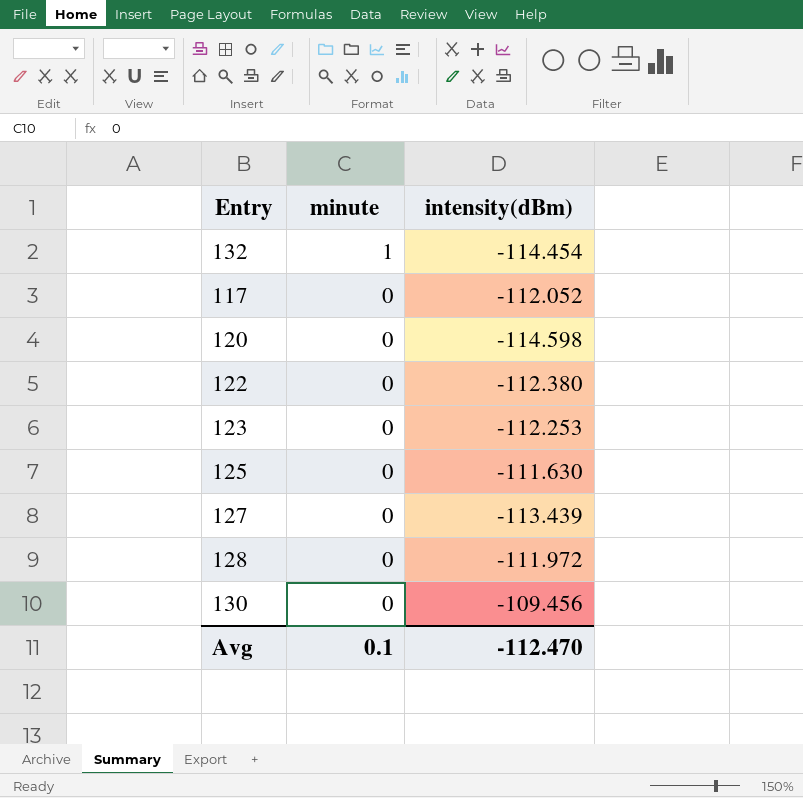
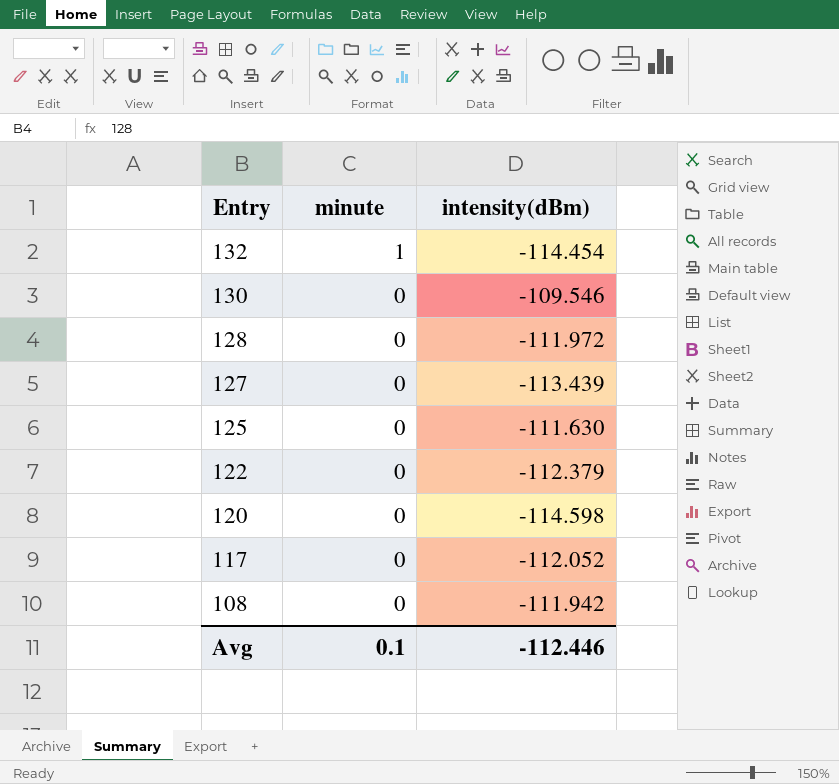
row order: minute descending -> Entry descending
row 123: 0 | -112.253 -> none
130 | intensity(dBm): -109.456 -> -109.546
122 | intensity(dBm): -112.380 -> -112.379
row 108: none -> 0 | -111.942
Avg | intensity(dBm): -112.470 -> -112.446

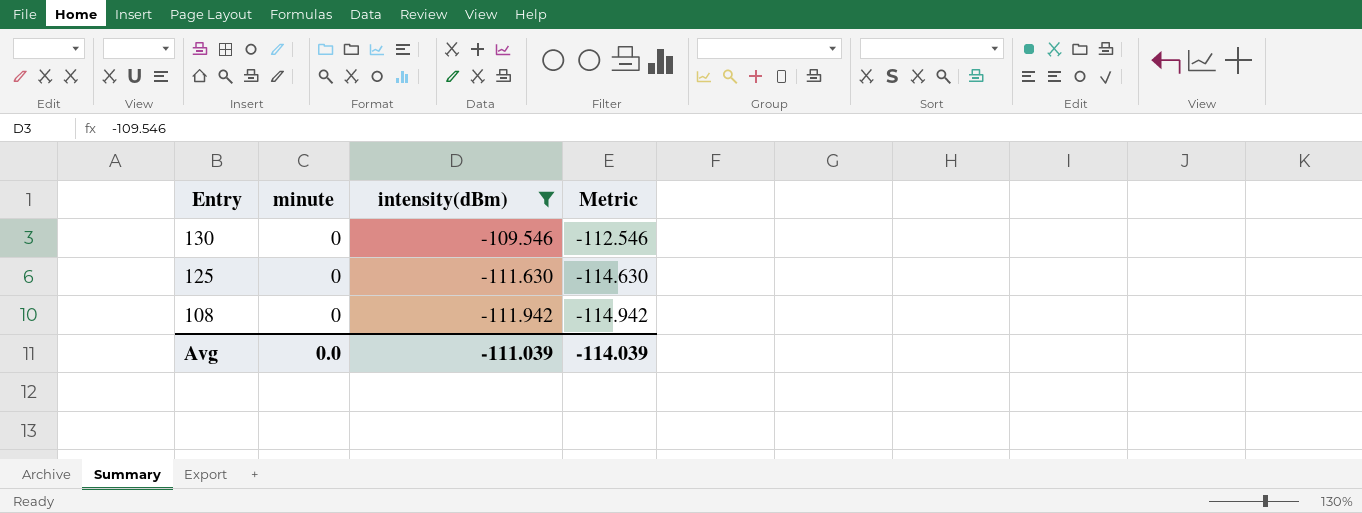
filter: none -> intensity(dBm) >= -111.942
column Metric | formula: none -> [intensity(dBm)] - 3
Avg | minute: 0.1 -> 0.0
Avg | intensity(dBm): -112.446 -> -111.039

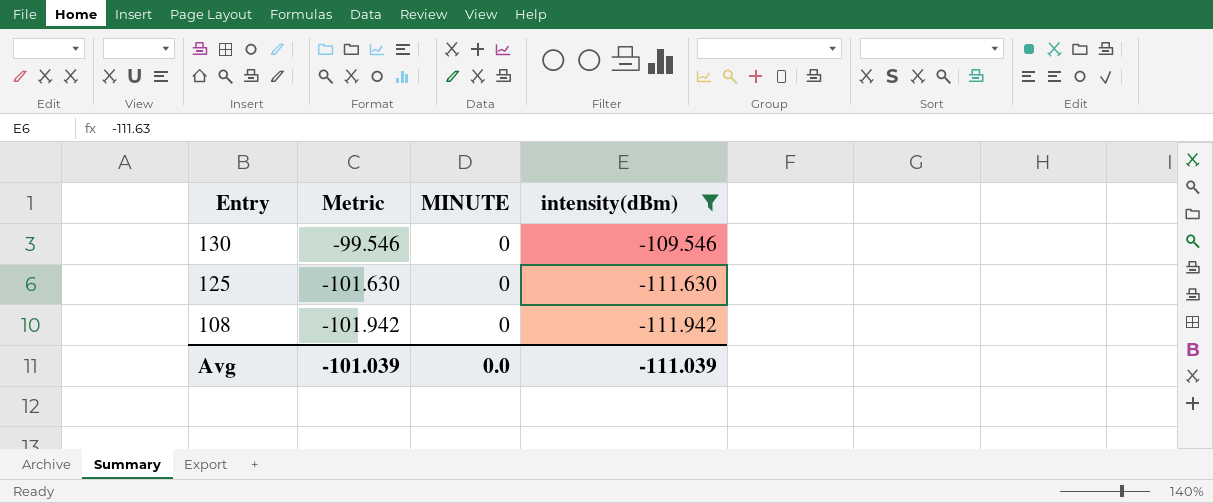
column Metric | formula: [intensity(dBm)] - 3 -> [intensity(dBm)] + 10
column Metric | position: 4 -> 2
column name: minute -> MINUTE
Avg | Metric: -114.039 -> -101.039

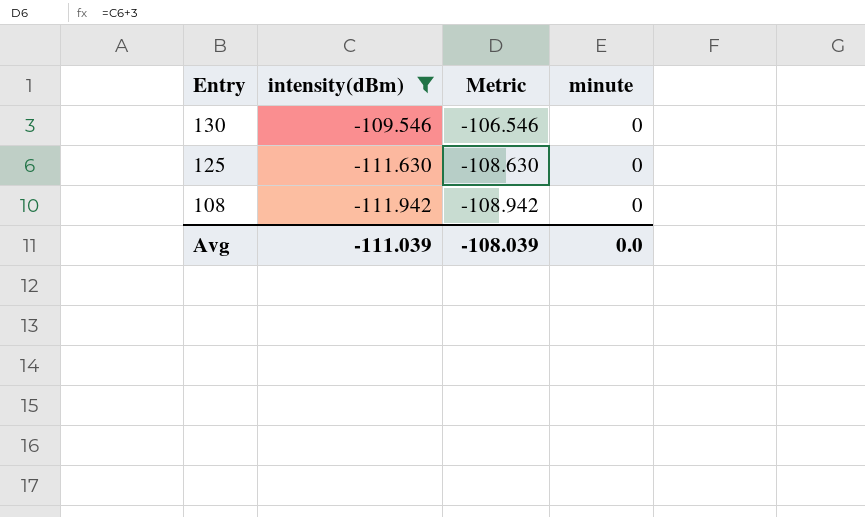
column intensity(dBm) | position: 4 -> 2
column Metric | formula: [intensity(dBm)] + 10 -> [intensity(dBm)] + 3
column name: MINUTE -> minute
Avg | Metric: -101.039 -> -108.039

